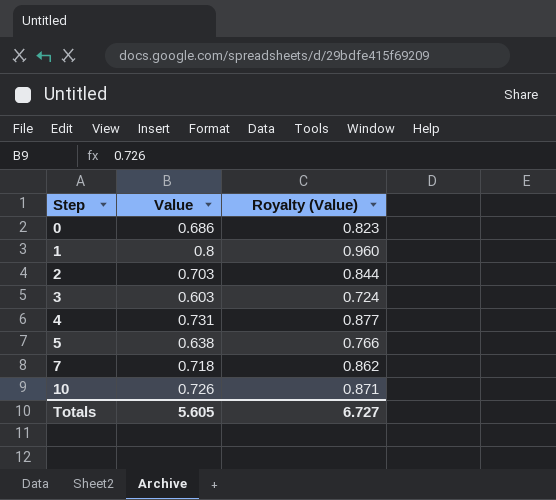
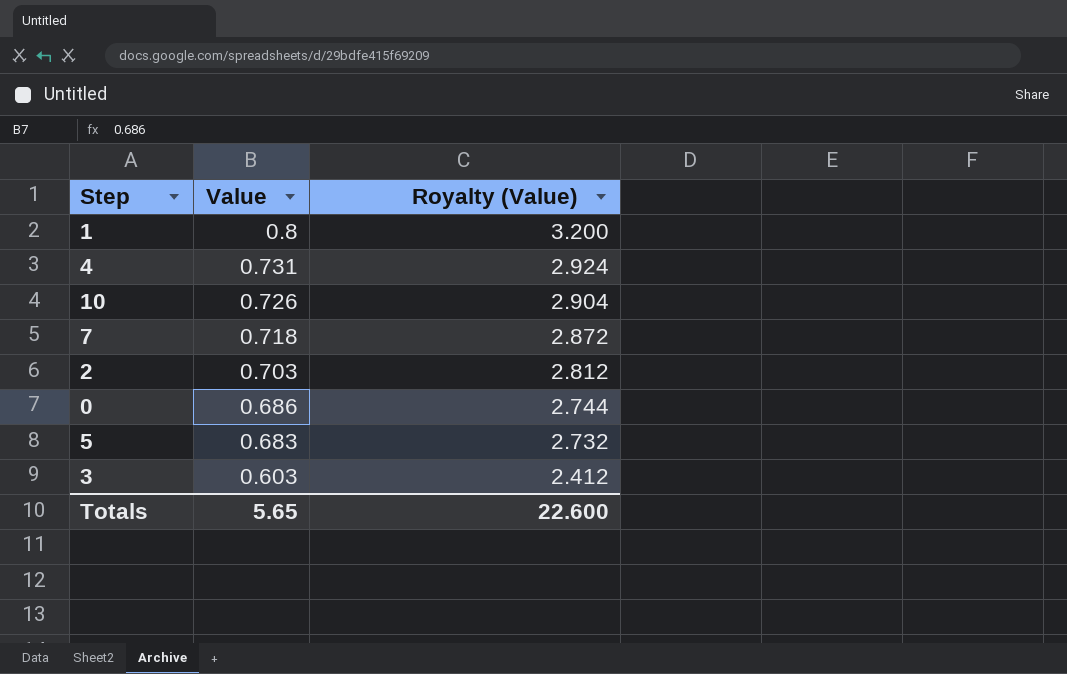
row order: Step ascending -> Value descending
column Royalty (Value) | formula: [Value] * 1.2 -> [Value] * 4
5 | Value: 0.638 -> 0.683
Totals | Value: 5.605 -> 5.65
Totals | Royalty (Value): 6.727 -> 22.600

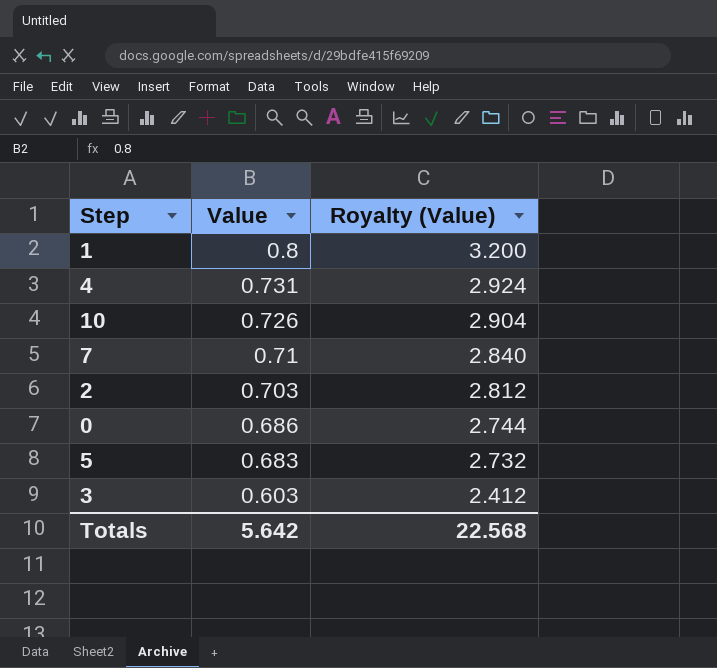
7 | Value: 0.718 -> 0.71
7 | Royalty (Value): 2.872 -> 2.840
Totals | Value: 5.65 -> 5.642
Totals | Royalty (Value): 22.600 -> 22.568

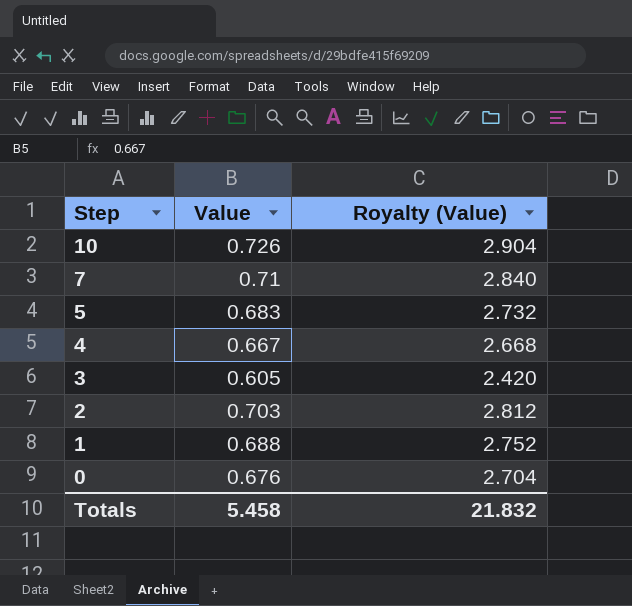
row order: Value descending -> Step descending
4 | Value: 0.731 -> 0.667
4 | Royalty (Value): 2.924 -> 2.668
3 | Value: 0.603 -> 0.605
3 | Royalty (Value): 2.412 -> 2.420
1 | Value: 0.8 -> 0.688
1 | Royalty (Value): 3.200 -> 2.752
0 | Value: 0.686 -> 0.676
0 | Royalty (Value): 2.744 -> 2.704
Totals | Value: 5.642 -> 5.458
Totals | Royalty (Value): 22.568 -> 21.832

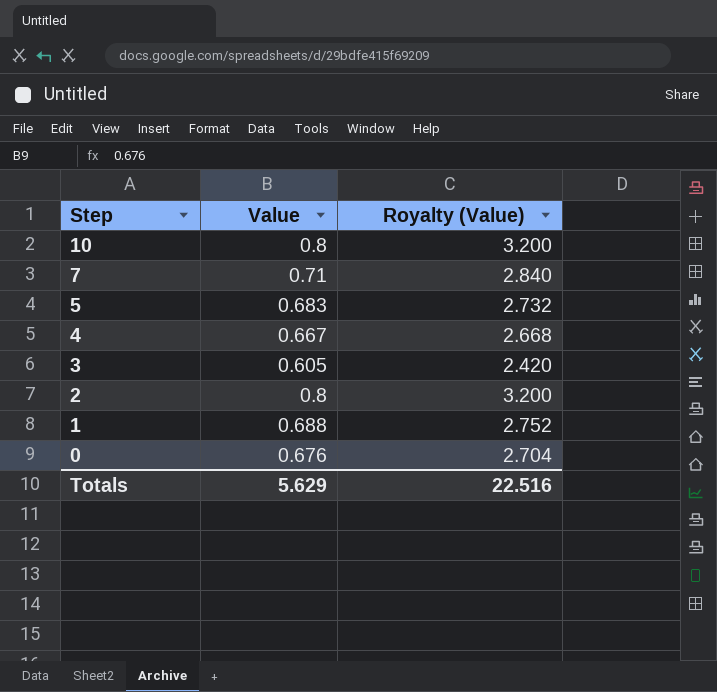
10 | Value: 0.726 -> 0.8
10 | Royalty (Value): 2.904 -> 3.200
2 | Value: 0.703 -> 0.8
2 | Royalty (Value): 2.812 -> 3.200
Totals | Value: 5.458 -> 5.629
Totals | Royalty (Value): 21.832 -> 22.516

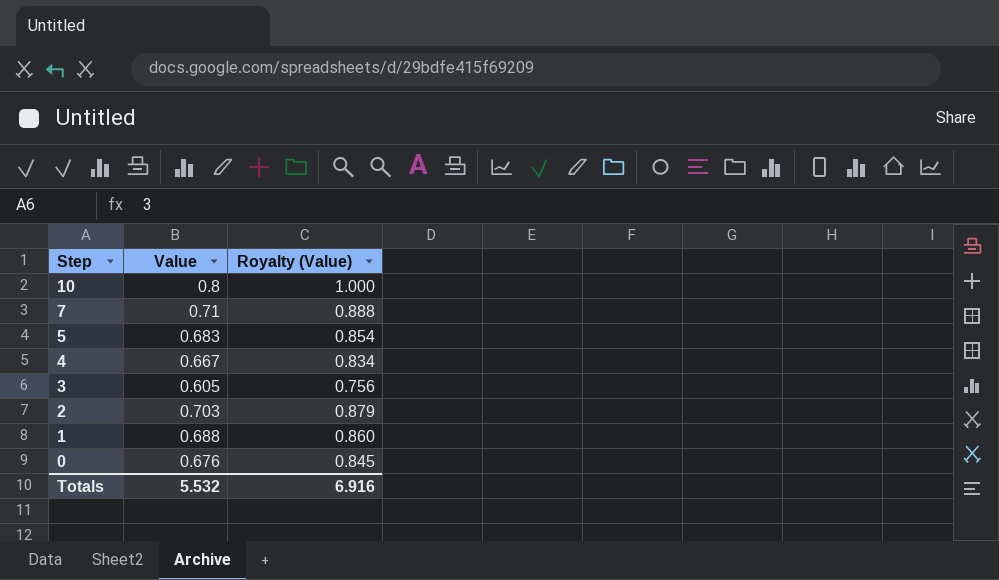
column Royalty (Value) | formula: [Value] * 4 -> [Value] * 1.25
2 | Value: 0.8 -> 0.703
Totals | Value: 5.629 -> 5.532
Totals | Royalty (Value): 22.516 -> 6.916

